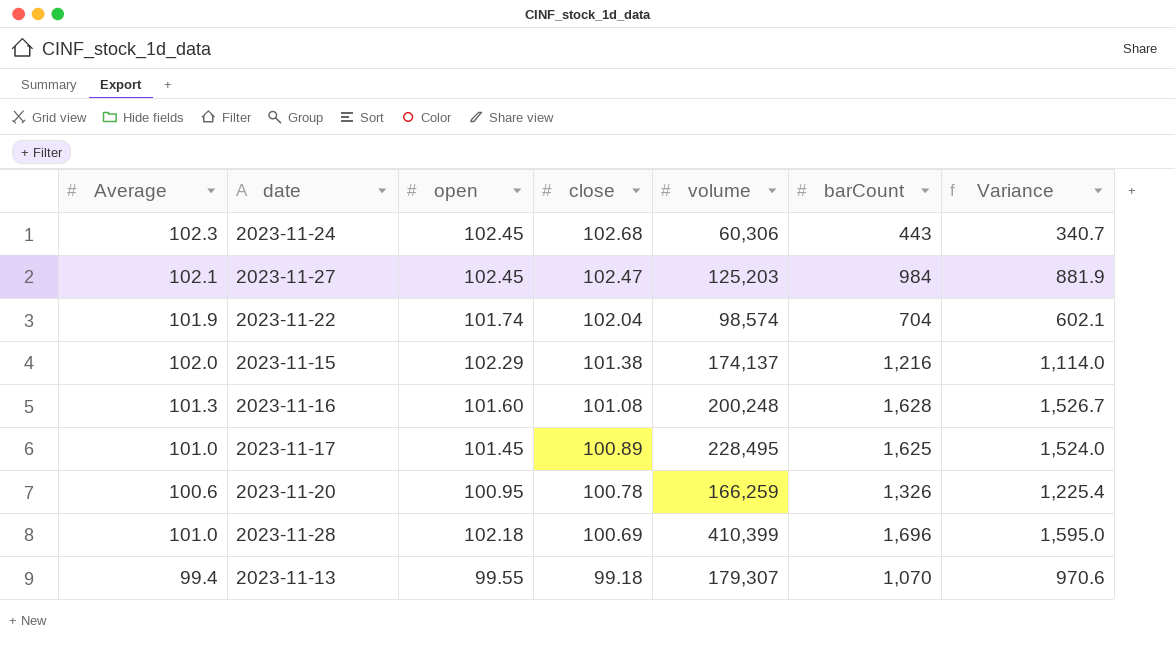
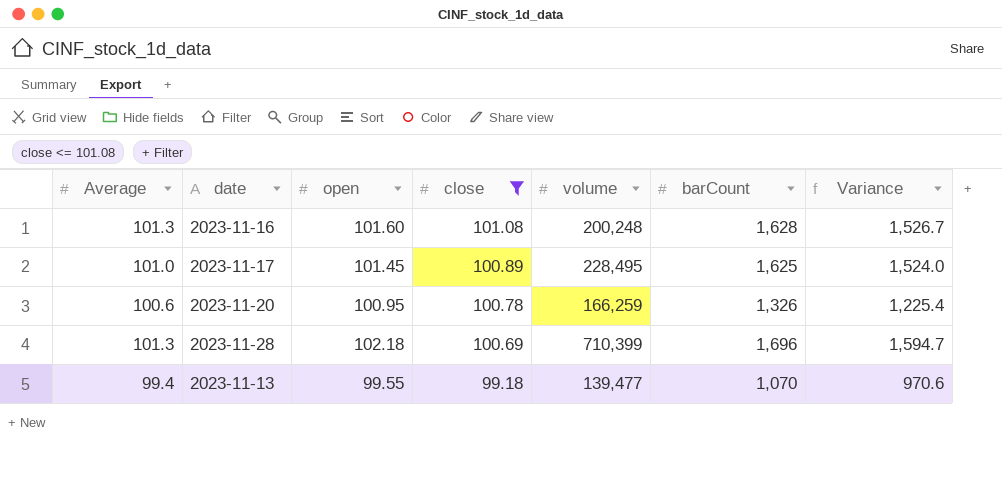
filter: none -> close <= 101.08
2023-11-28 | Average: 101.0 -> 101.3
2023-11-28 | volume: 410,399 -> 710,399
2023-11-28 | Variance: 1,595.0 -> 1,594.7
2023-11-13 | volume: 179,307 -> 139,477

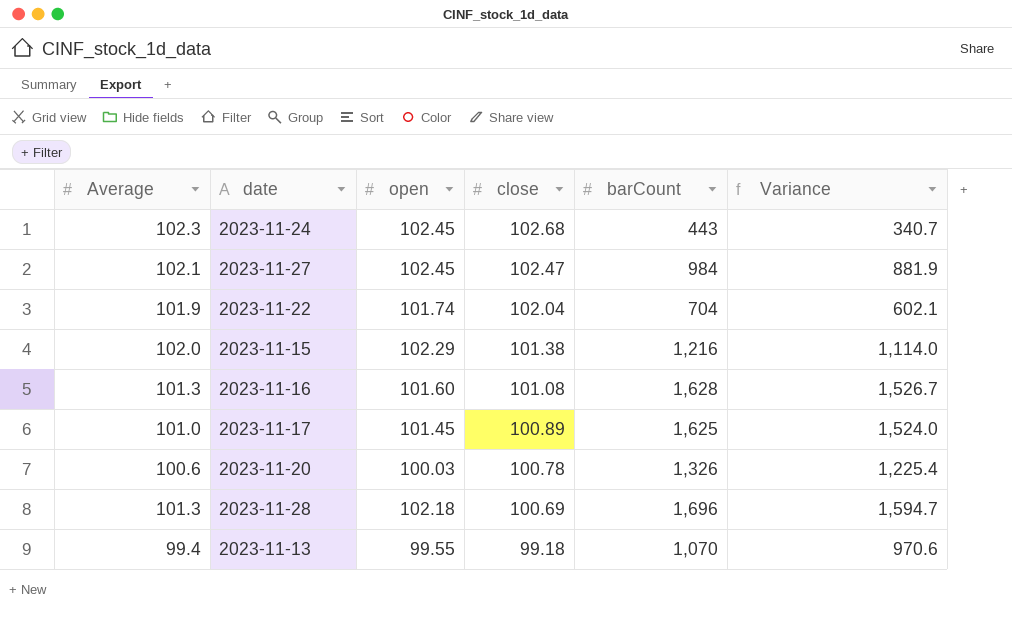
filter: close <= 101.08 -> none
column volume | position: 5 -> none
2023-11-20 | open: 100.95 -> 100.03

